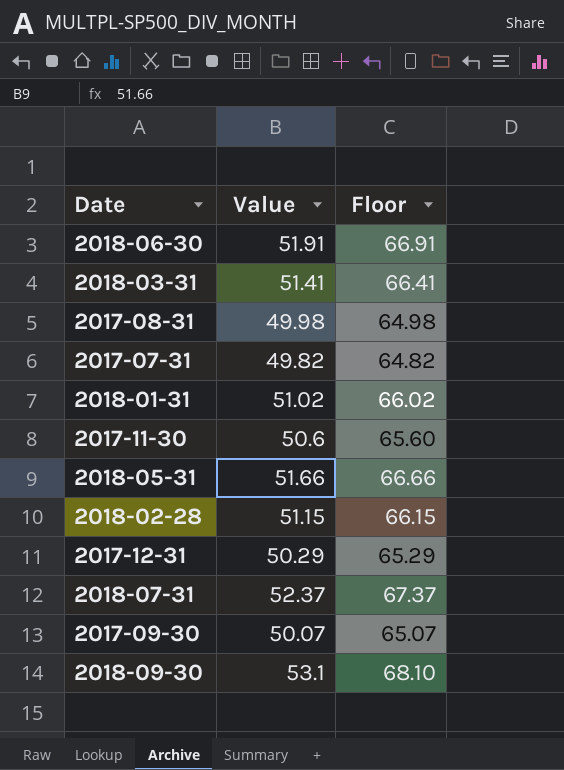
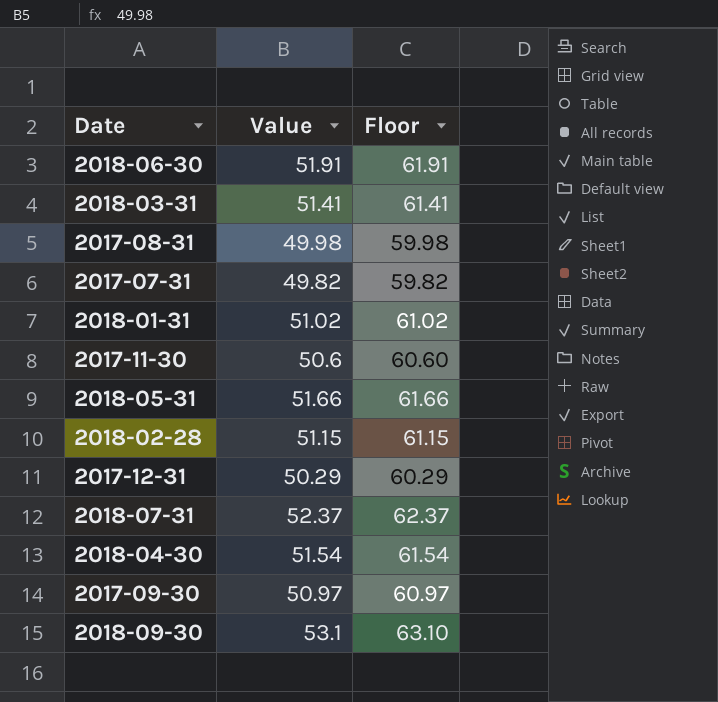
column Floor | formula: [Value] + 15 -> [Value] + 10
row 2018-04-30: none -> 51.54 | 61.54
2017-09-30 | Value: 50.07 -> 50.97

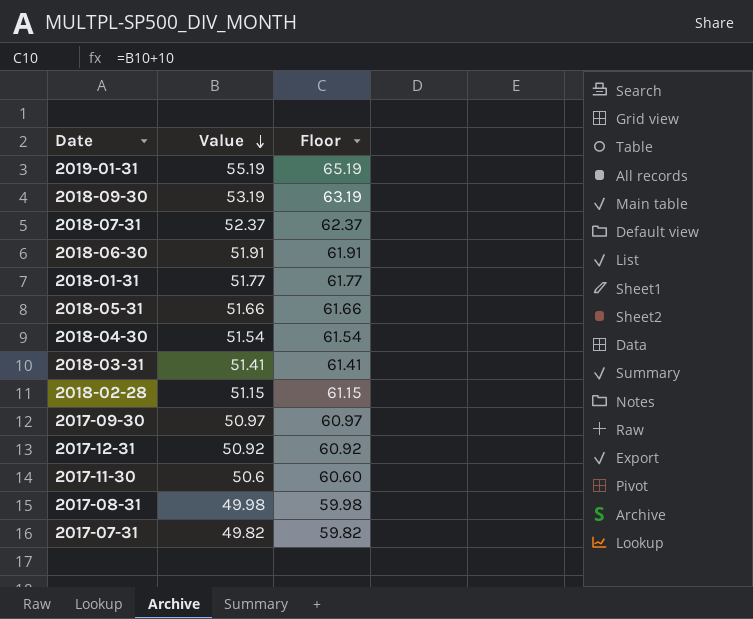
row order: none -> Value descending
row 2019-01-31: none -> 55.19 | 65.19
2018-09-30 | Value: 53.1 -> 53.19
2018-09-30 | Floor: 63.10 -> 63.19
2018-01-31 | Value: 51.02 -> 51.77
2018-01-31 | Floor: 61.02 -> 61.77
2017-12-31 | Value: 50.29 -> 50.92
2017-12-31 | Floor: 60.29 -> 60.92

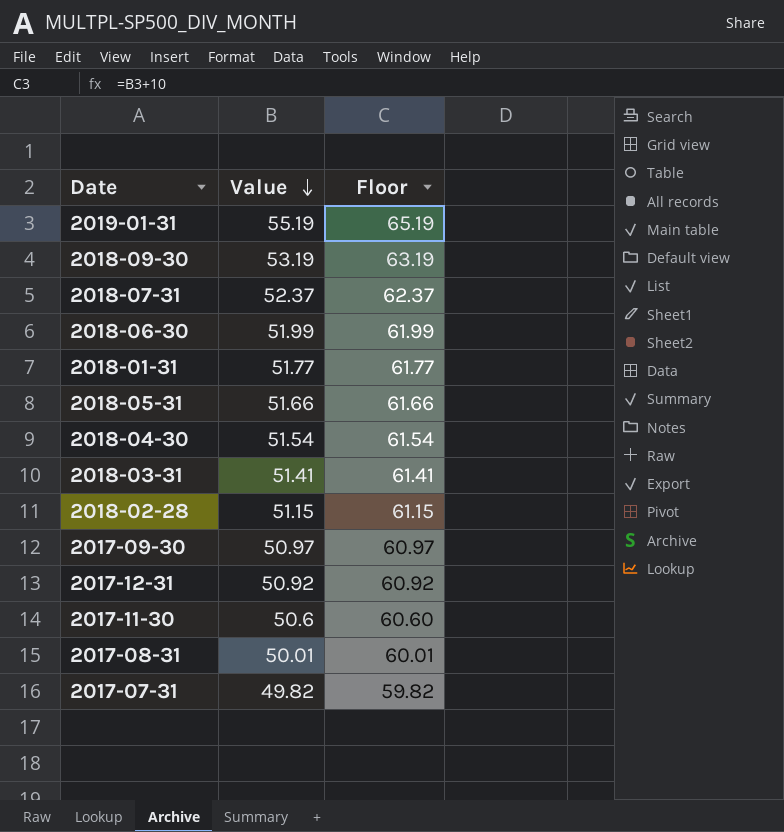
2018-06-30 | Value: 51.91 -> 51.99
2018-06-30 | Floor: 61.91 -> 61.99
2017-08-31 | Value: 49.98 -> 50.01
2017-08-31 | Floor: 59.98 -> 60.01

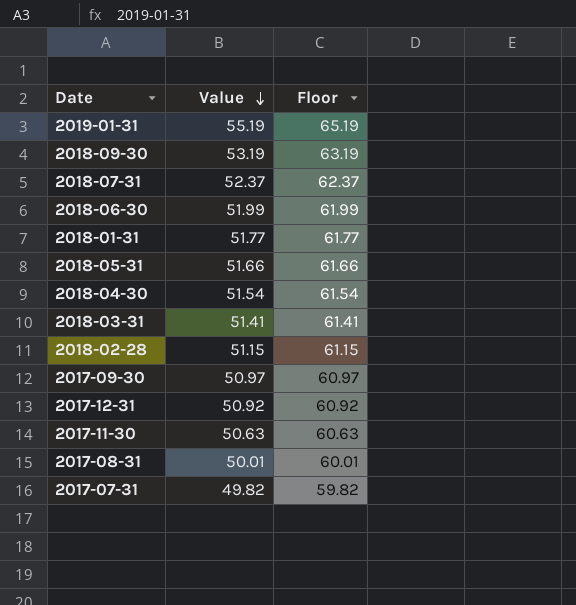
2017-11-30 | Value: 50.6 -> 50.63
2017-11-30 | Floor: 60.60 -> 60.63

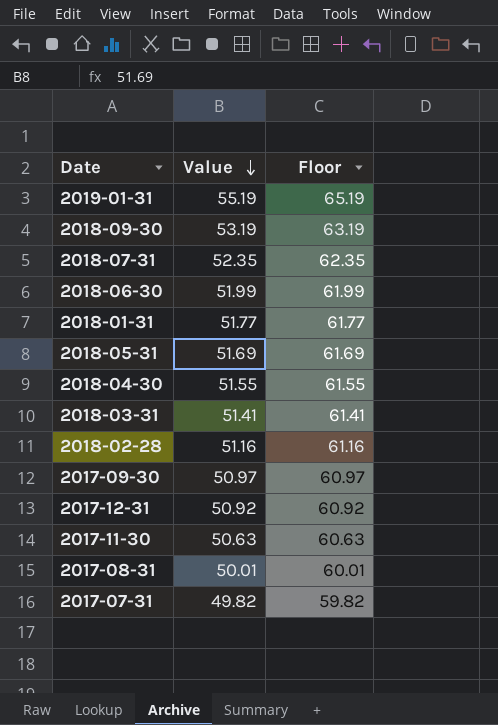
2018-07-31 | Value: 52.37 -> 52.35
2018-07-31 | Floor: 62.37 -> 62.35
2018-05-31 | Value: 51.66 -> 51.69
2018-05-31 | Floor: 61.66 -> 61.69
2018-04-30 | Value: 51.54 -> 51.55
2018-04-30 | Floor: 61.54 -> 61.55
2018-02-28 | Value: 51.15 -> 51.16
2018-02-28 | Floor: 61.15 -> 61.16

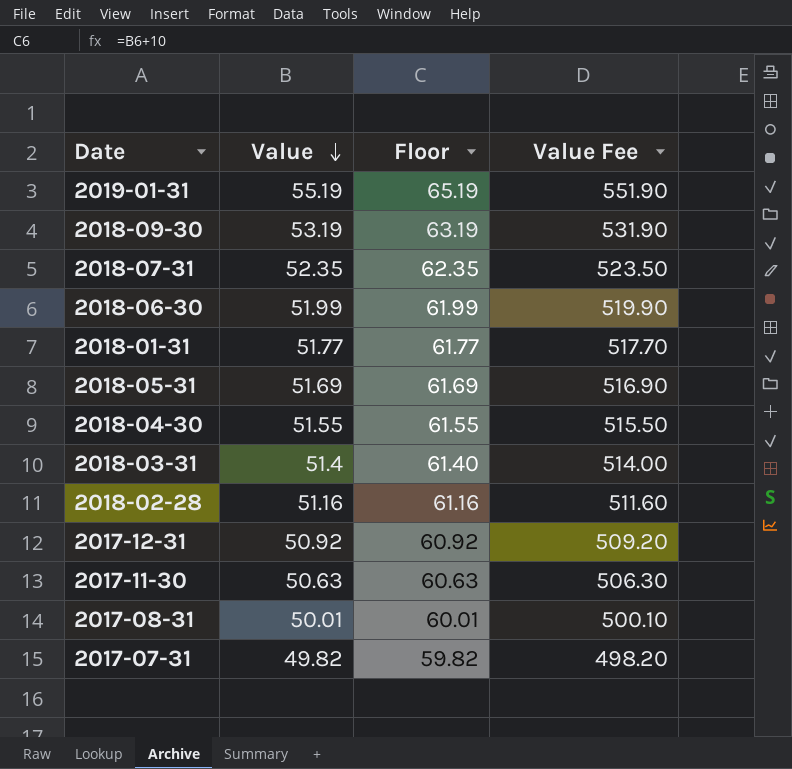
column Value Fee | formula: none -> [Value] * 10
row 2017-09-30: 50.97 | 60.97 -> none
2018-03-31 | Value: 51.41 -> 51.4
2018-03-31 | Floor: 61.41 -> 61.40

